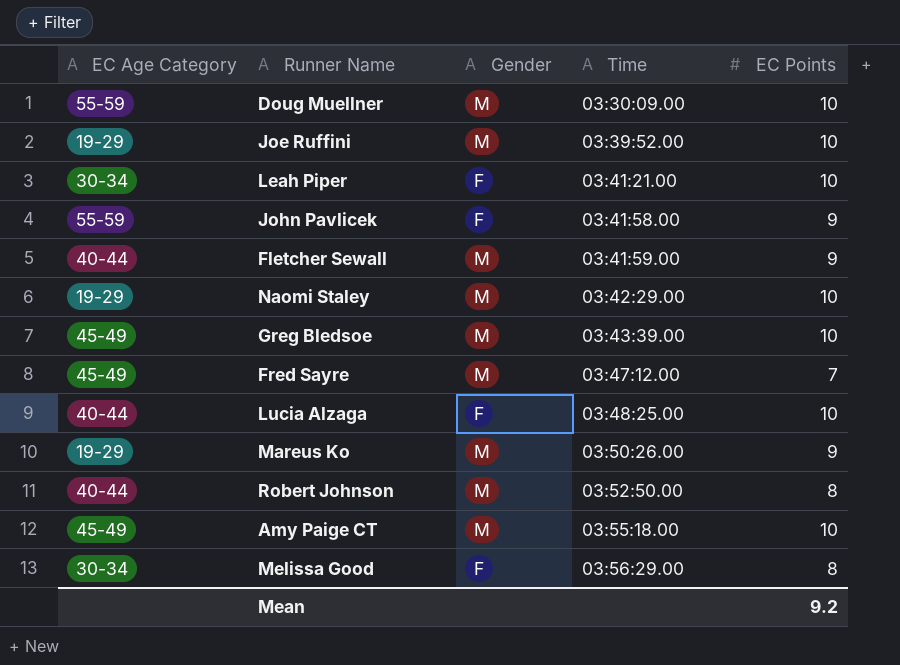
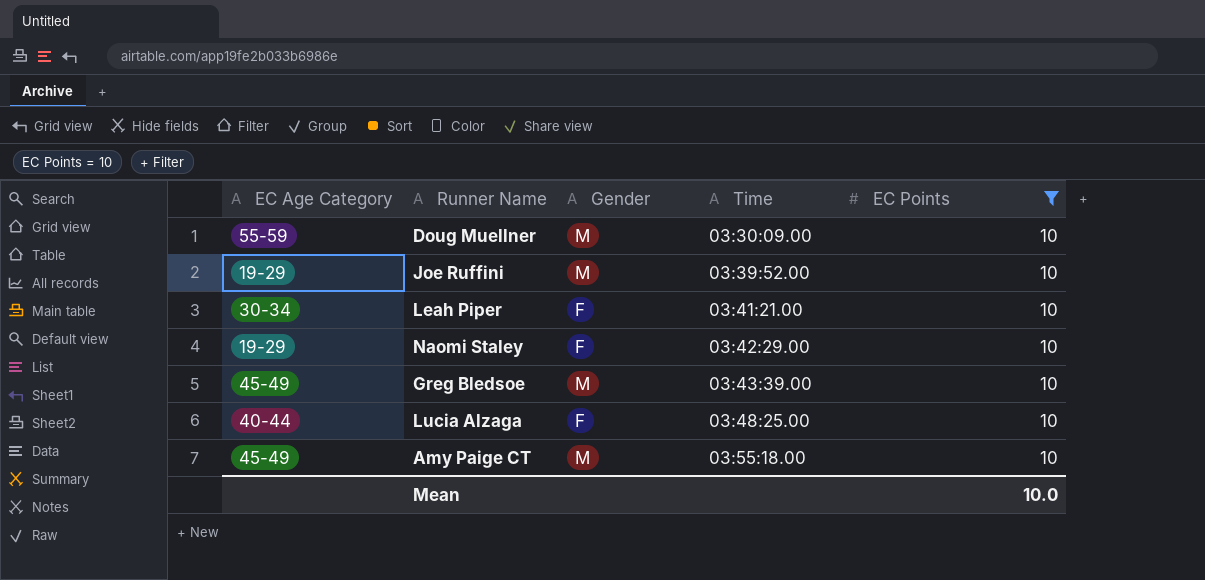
filter: none -> EC Points = 10
Naomi Staley | Gender: M -> F
Mean | EC Points: 9.2 -> 10.0

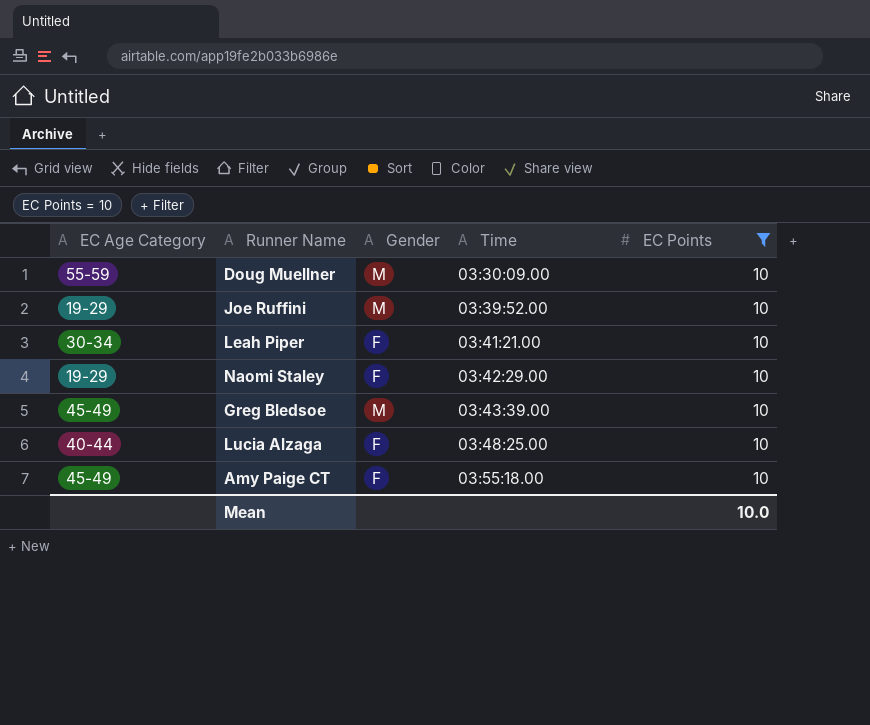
Amy Paige CT | Gender: M -> F

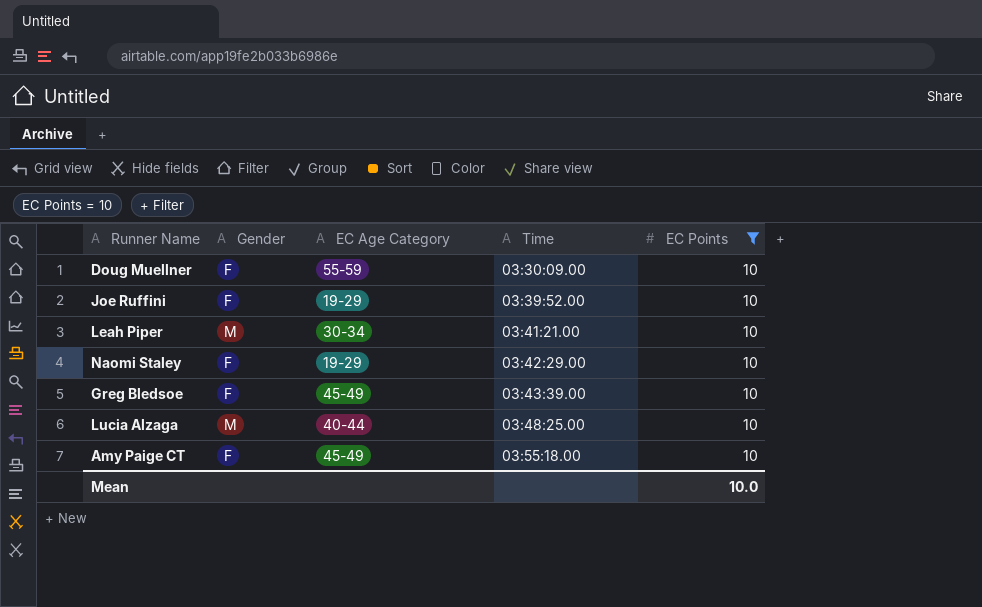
column EC Age Category | position: 1 -> 3
Doug Muellner | Gender: M -> F
Joe Ruffini | Gender: M -> F
Leah Piper | Gender: F -> M
Greg Bledsoe | Gender: M -> F
Lucia Alzaga | Gender: F -> M

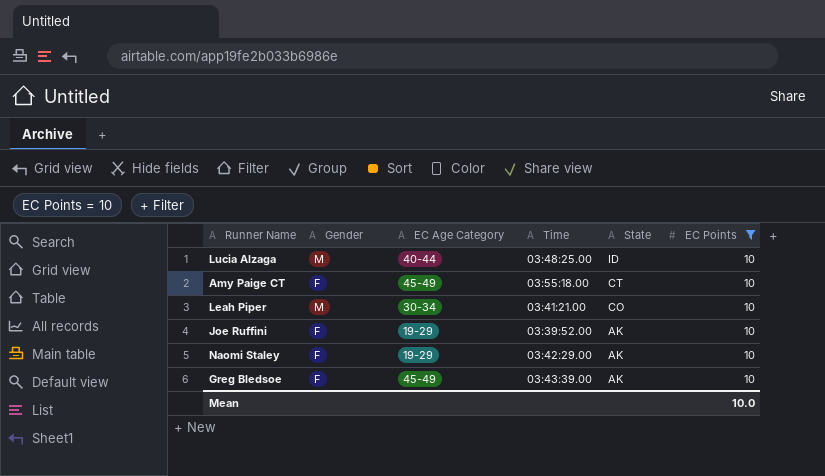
row order: Time ascending -> State descending
column State | position: none -> 5
row Doug Muellner: F | 55-59 | 03:30:09.00 | 10 -> none

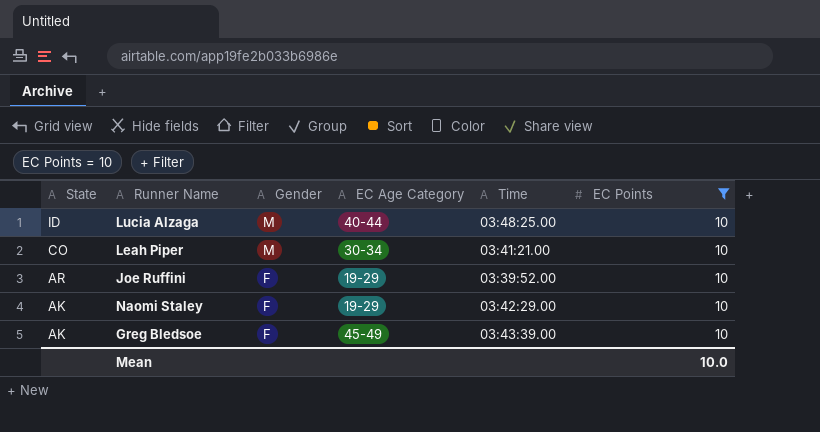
column State | position: 5 -> 1
row Amy Paige CT: F | 45-49 | 03:55:18.00 | CT | 10 -> none
Joe Ruffini | State: AK -> AR

